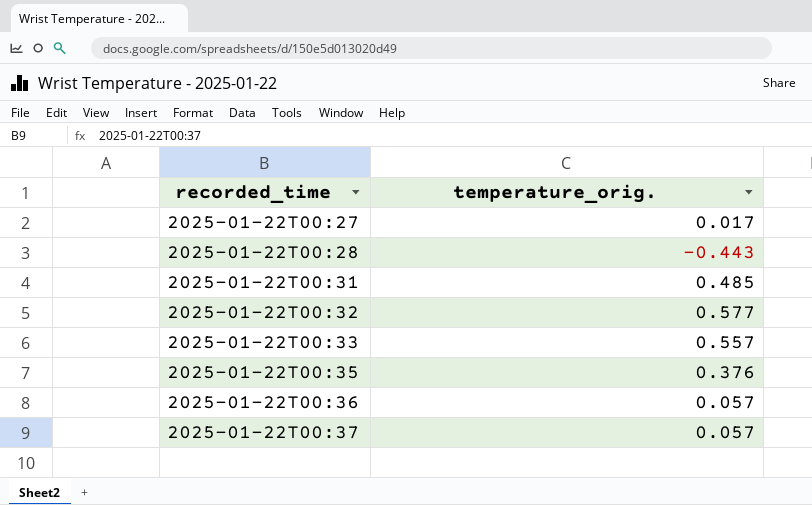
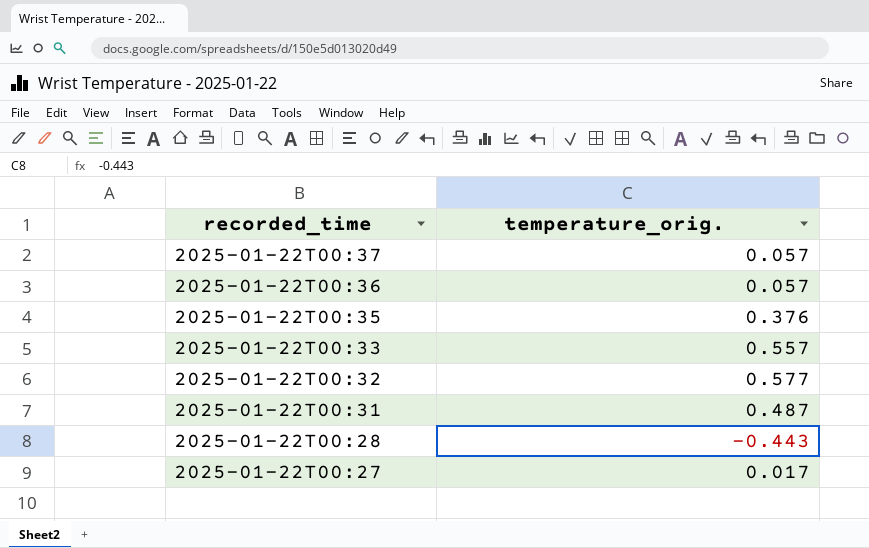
row order: recorded_time ascending -> recorded_time descending
2025-01-22T00:31 | temperature_orig.: 0.485 -> 0.487

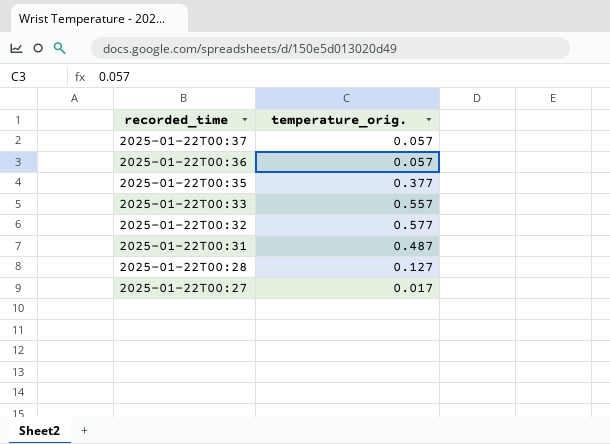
2025-01-22T00:35 | temperature_orig.: 0.376 -> 0.377
2025-01-22T00:28 | temperature_orig.: -0.443 -> 0.127

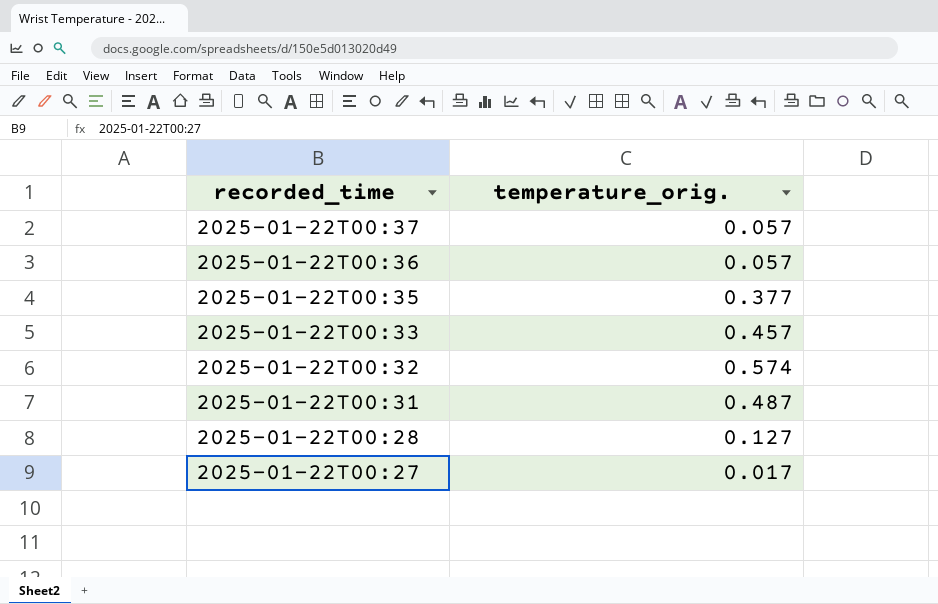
2025-01-22T00:33 | temperature_orig.: 0.557 -> 0.457
2025-01-22T00:32 | temperature_orig.: 0.577 -> 0.574

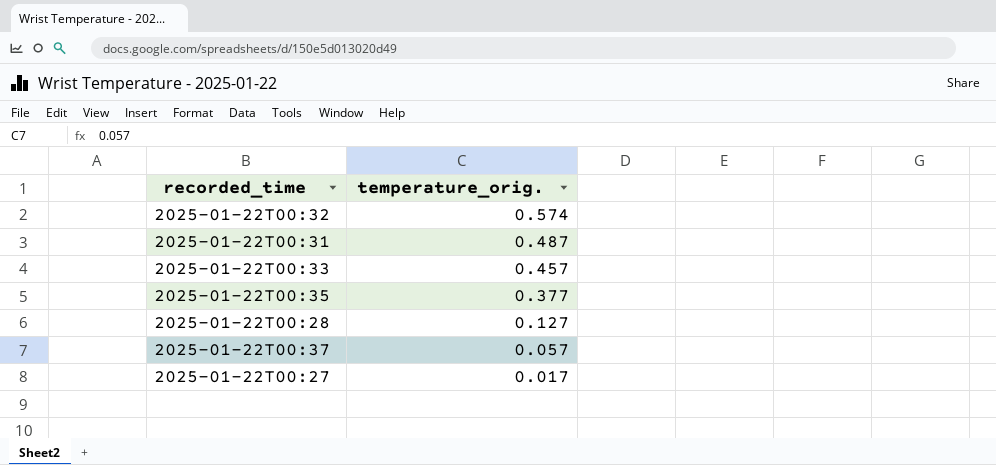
row order: recorded_time descending -> temperature_orig. descending
row 2025-01-22T00:36: 0.057 -> none

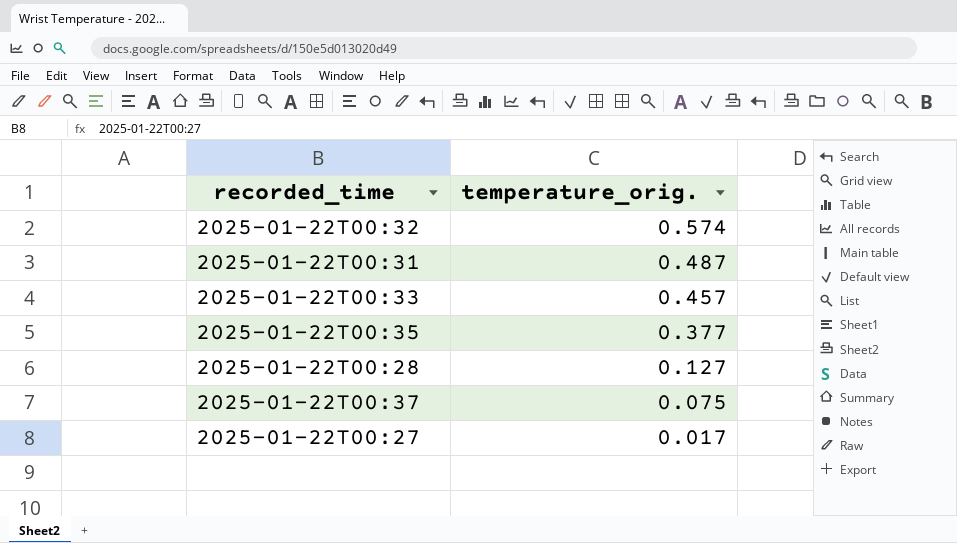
2025-01-22T00:37 | temperature_orig.: 0.057 -> 0.075

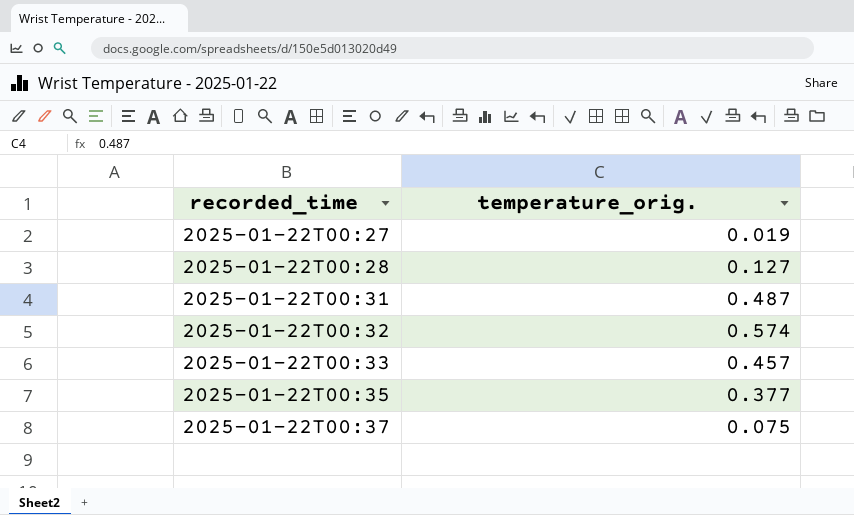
row order: temperature_orig. descending -> recorded_time ascending
2025-01-22T00:27 | temperature_orig.: 0.017 -> 0.019

